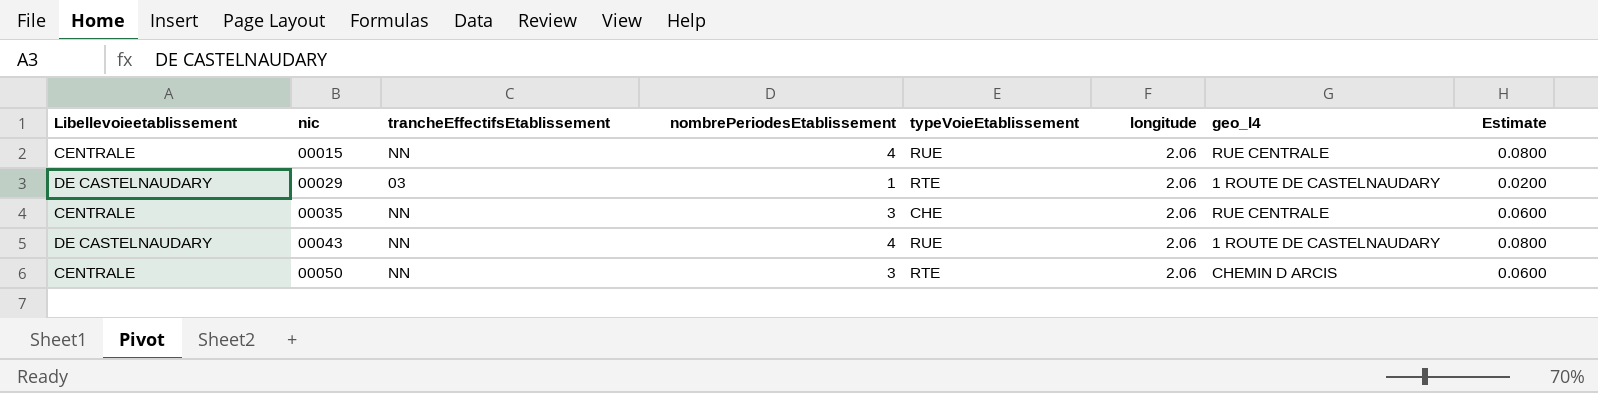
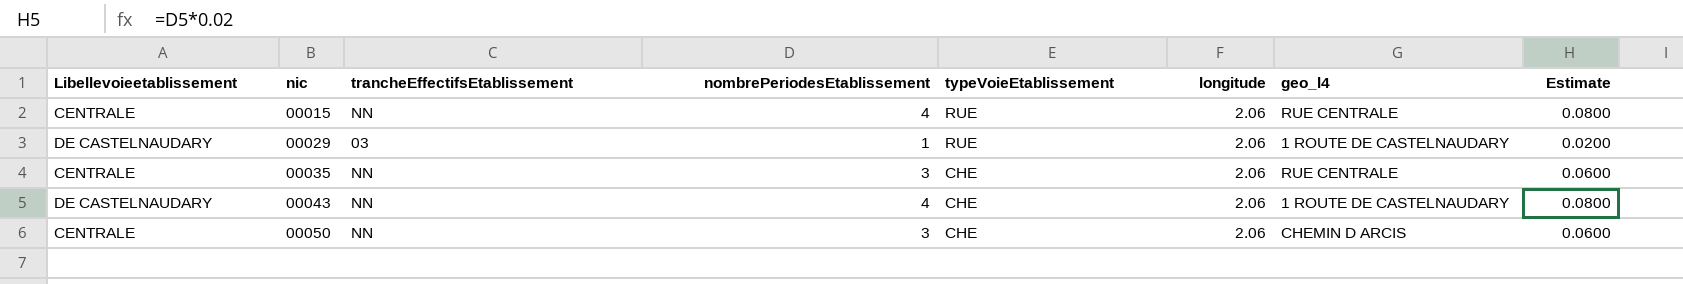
00029 | typeVoieEtablissement: RTE -> RUE
00043 | typeVoieEtablissement: RUE -> CHE
00050 | typeVoieEtablissement: RTE -> CHE

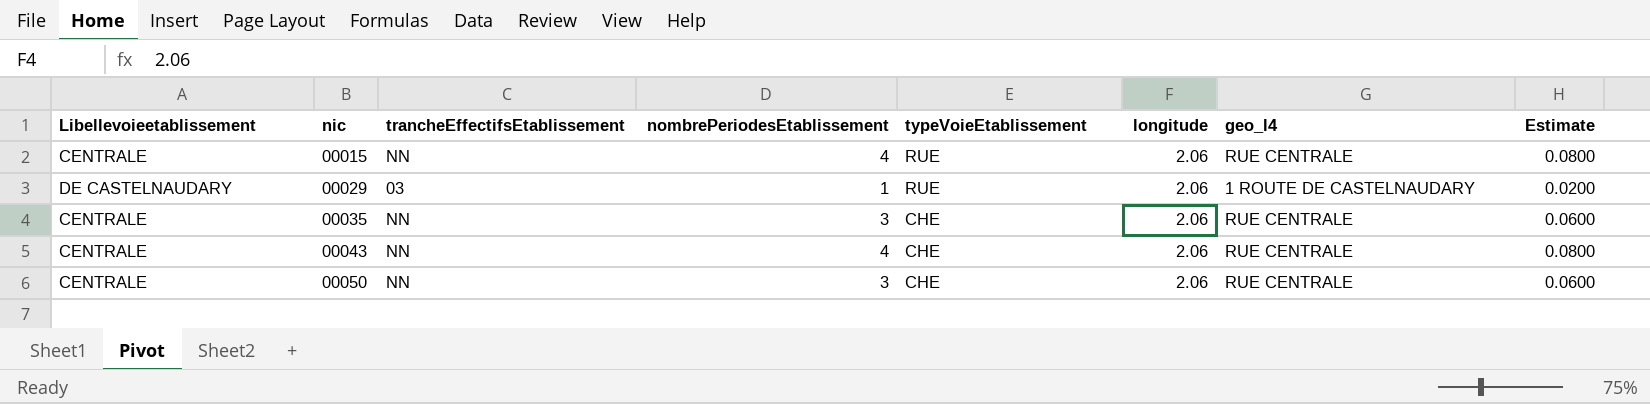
00043 | Libellevoieetablissement: DE CASTELNAUDARY -> CENTRALE
00043 | geo_l4: 1 ROUTE DE CASTELNAUDARY -> RUE CENTRALE
00050 | geo_l4: CHEMIN D ARCIS -> RUE CENTRALE

